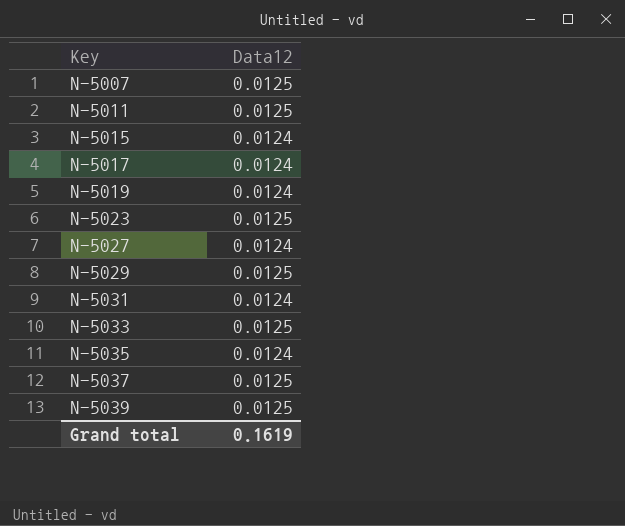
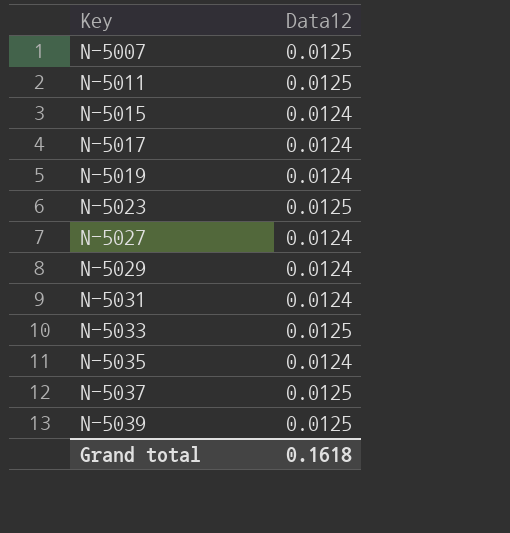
N-5029 | Data12: 0.0125 -> 0.0124
Grand total | Data12: 0.1619 -> 0.1618

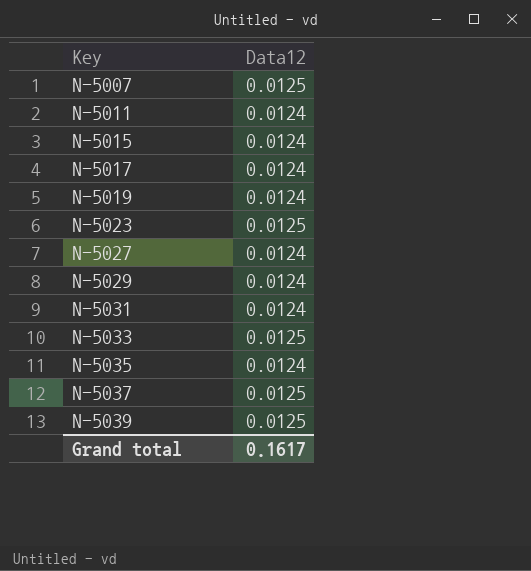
N-5011 | Data12: 0.0125 -> 0.0124
Grand total | Data12: 0.1618 -> 0.1617

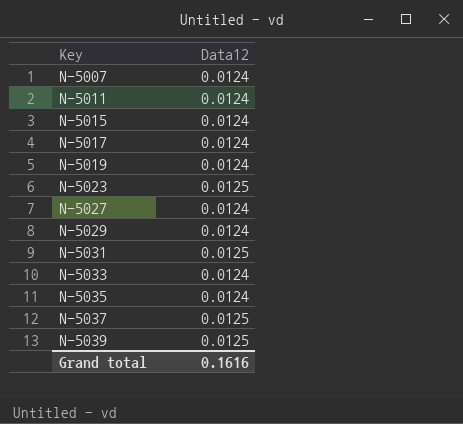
N-5007 | Data12: 0.0125 -> 0.0124
N-5031 | Data12: 0.0124 -> 0.0125
N-5033 | Data12: 0.0125 -> 0.0124
Grand total | Data12: 0.1617 -> 0.1616

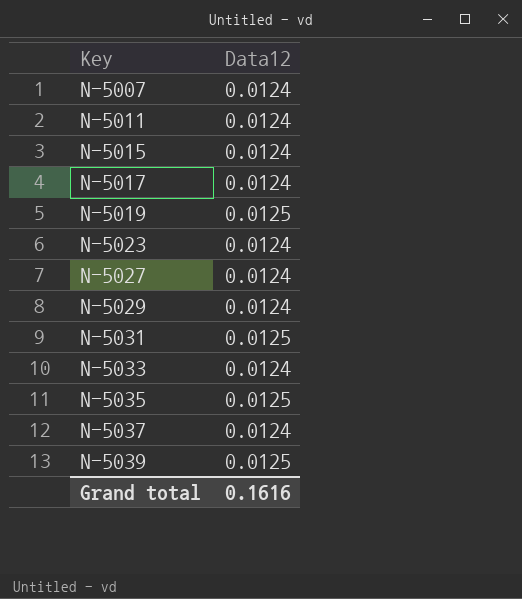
N-5019 | Data12: 0.0124 -> 0.0125
N-5023 | Data12: 0.0125 -> 0.0124
N-5035 | Data12: 0.0124 -> 0.0125
N-5037 | Data12: 0.0125 -> 0.0124

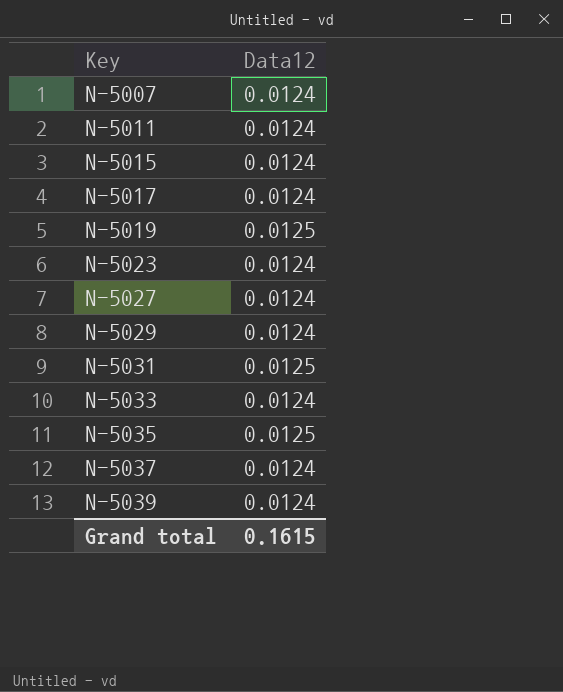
N-5039 | Data12: 0.0125 -> 0.0124
Grand total | Data12: 0.1616 -> 0.1615

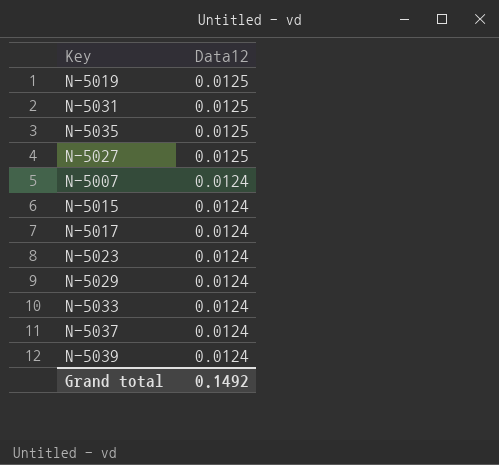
row order: Key ascending -> Data12 descending
row N-5011: 0.0124 -> none
N-5027 | Data12: 0.0124 -> 0.0125
Grand total | Data12: 0.1615 -> 0.1492

